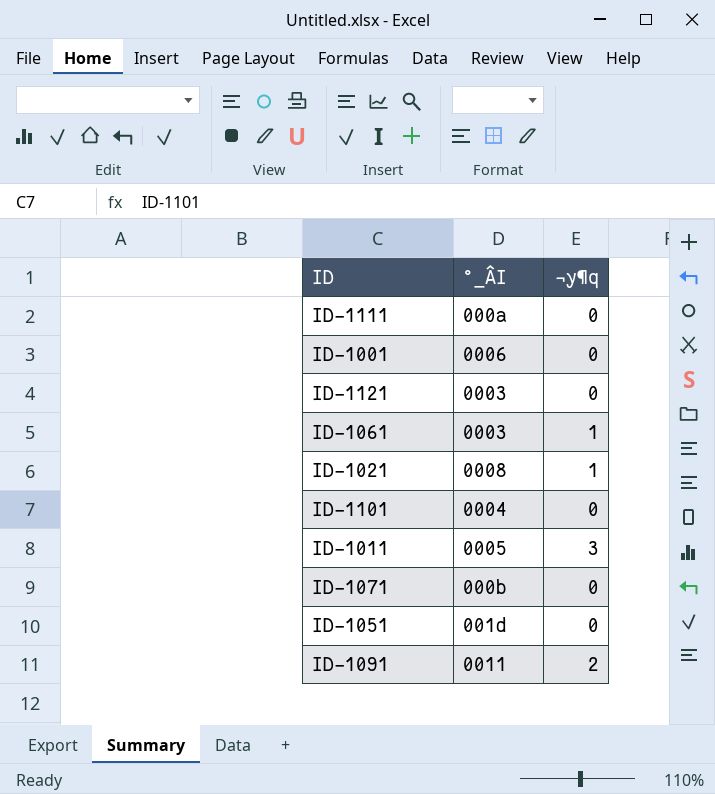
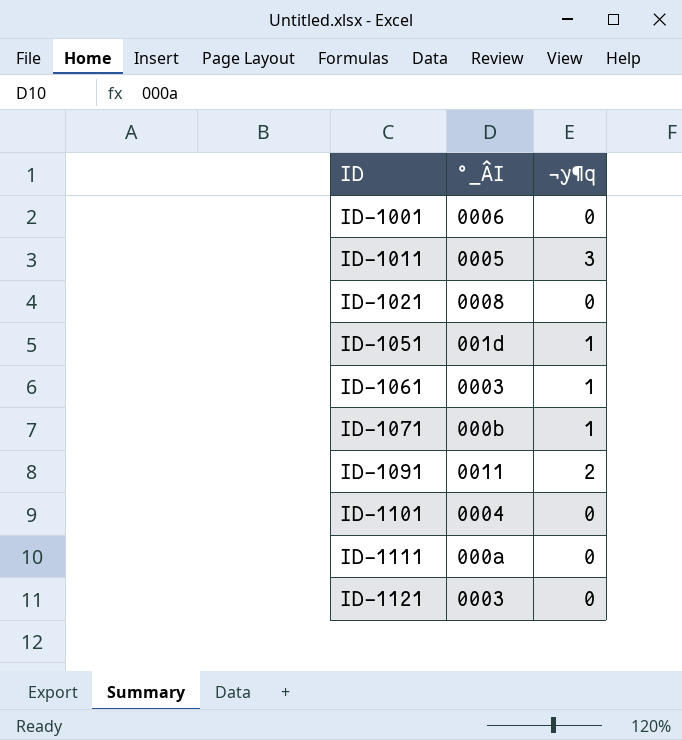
row order: none -> ID ascending
ID-1021 | ¬y¶q: 1 -> 0
ID-1051 | ¬y¶q: 0 -> 1
ID-1071 | ¬y¶q: 0 -> 1

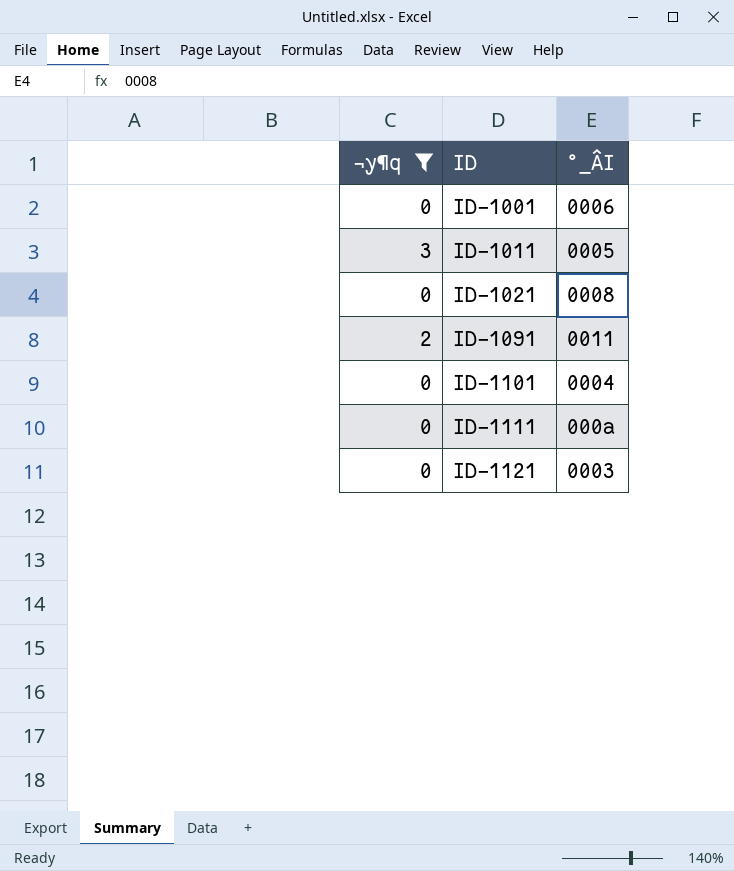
filter: none -> ¬y¶q != 1
column ¬y¶q | position: 3 -> 1

